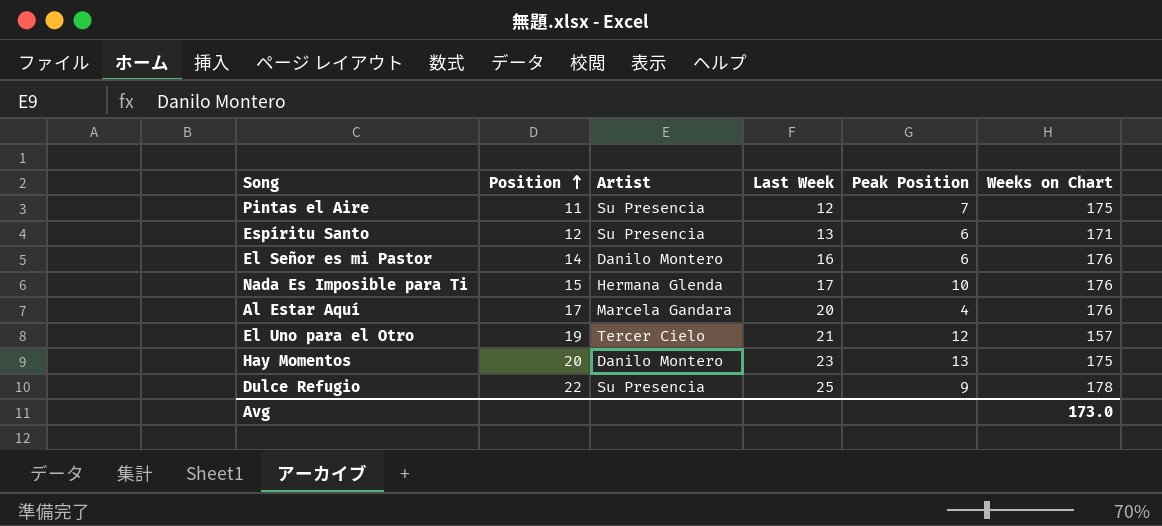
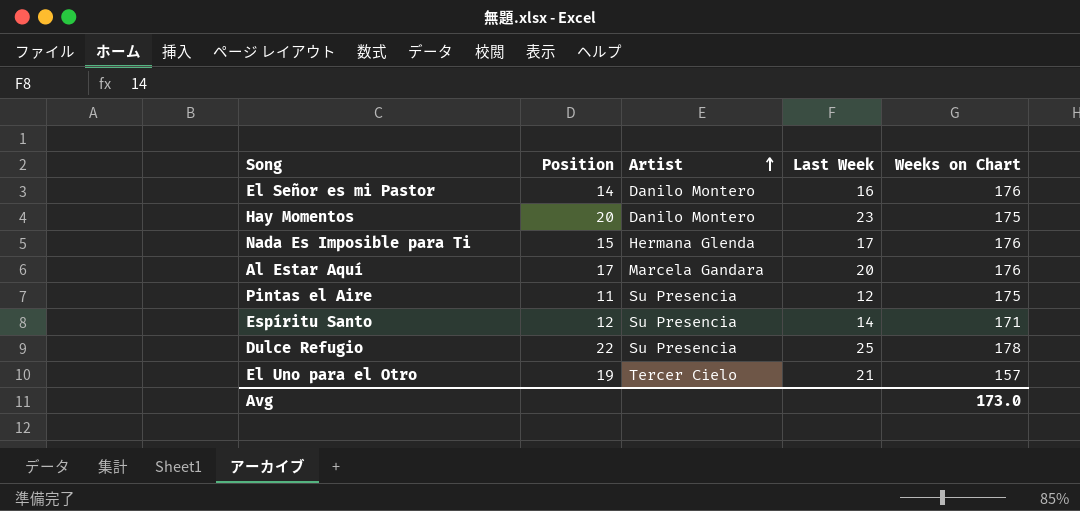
row order: Position ascending -> Artist ascending
column Peak Position | position: 5 -> none
Espíritu Santo | Last Week: 13 -> 14

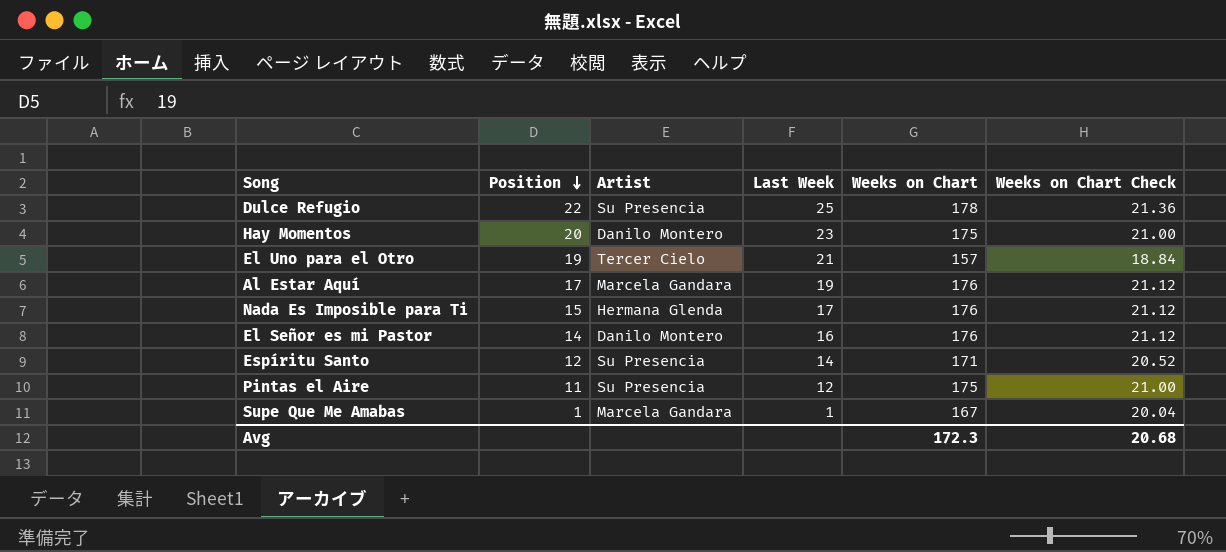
row order: Artist ascending -> Position descending
column Weeks on Chart Check | formula: none -> [Weeks on Chart] * 0.12
Al Estar Aquí | Last Week: 20 -> 19
row Supe Que Me Amabas: none -> 1 | Marcela Gandara | 1 | 167 | 20.04
Avg | Weeks on Chart: 173.0 -> 172.3

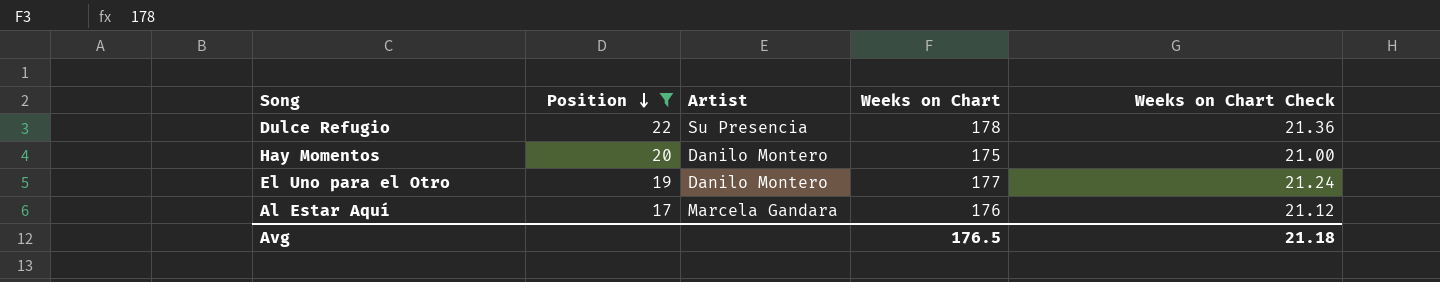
filter: none -> Position >= 17
column Last Week | position: 4 -> none
El Uno para el Otro | Artist: Tercer Cielo -> Danilo Montero
El Uno para el Otro | Weeks on Chart: 157 -> 177
El Uno para el Otro | Weeks on Chart Check: 18.84 -> 21.24
Avg | Weeks on Chart: 172.3 -> 176.5
Avg | Weeks on Chart Check: 20.68 -> 21.18

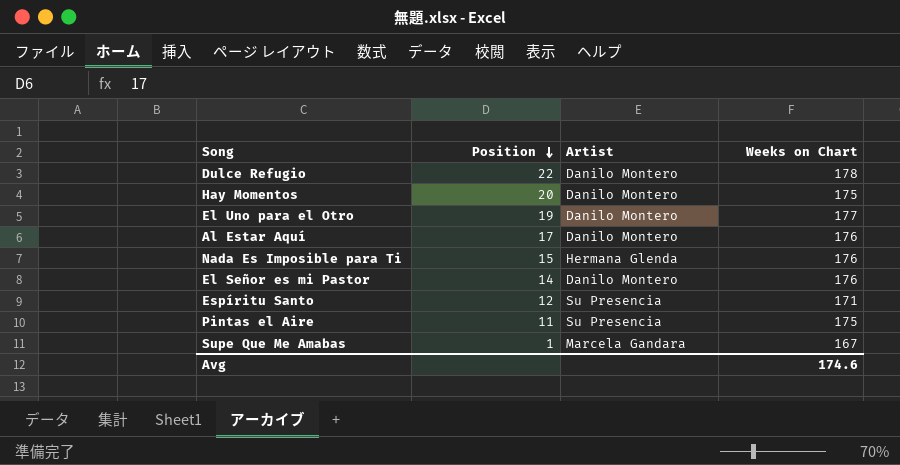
filter: Position >= 17 -> none
column Weeks on Chart Check | formula: [Weeks on Chart] * 0.12 -> none
Dulce Refugio | Artist: Su Presencia -> Danilo Montero
Al Estar Aquí | Artist: Marcela Gandara -> Danilo Montero
Avg | Weeks on Chart: 176.5 -> 174.6

